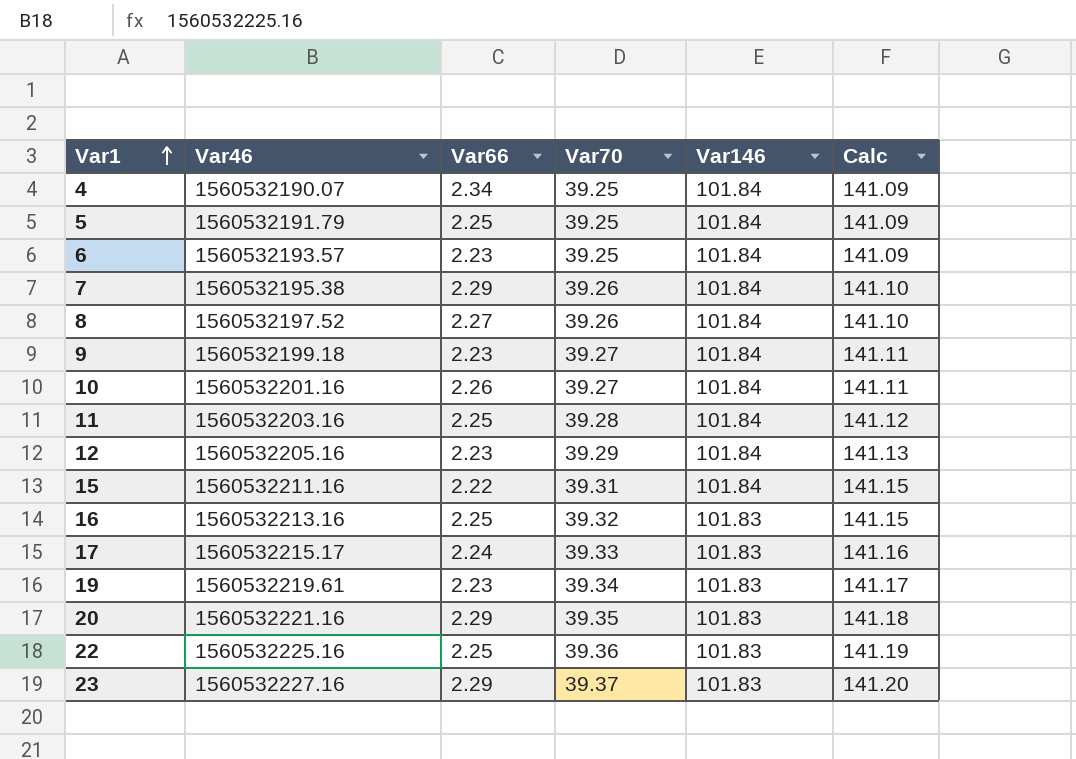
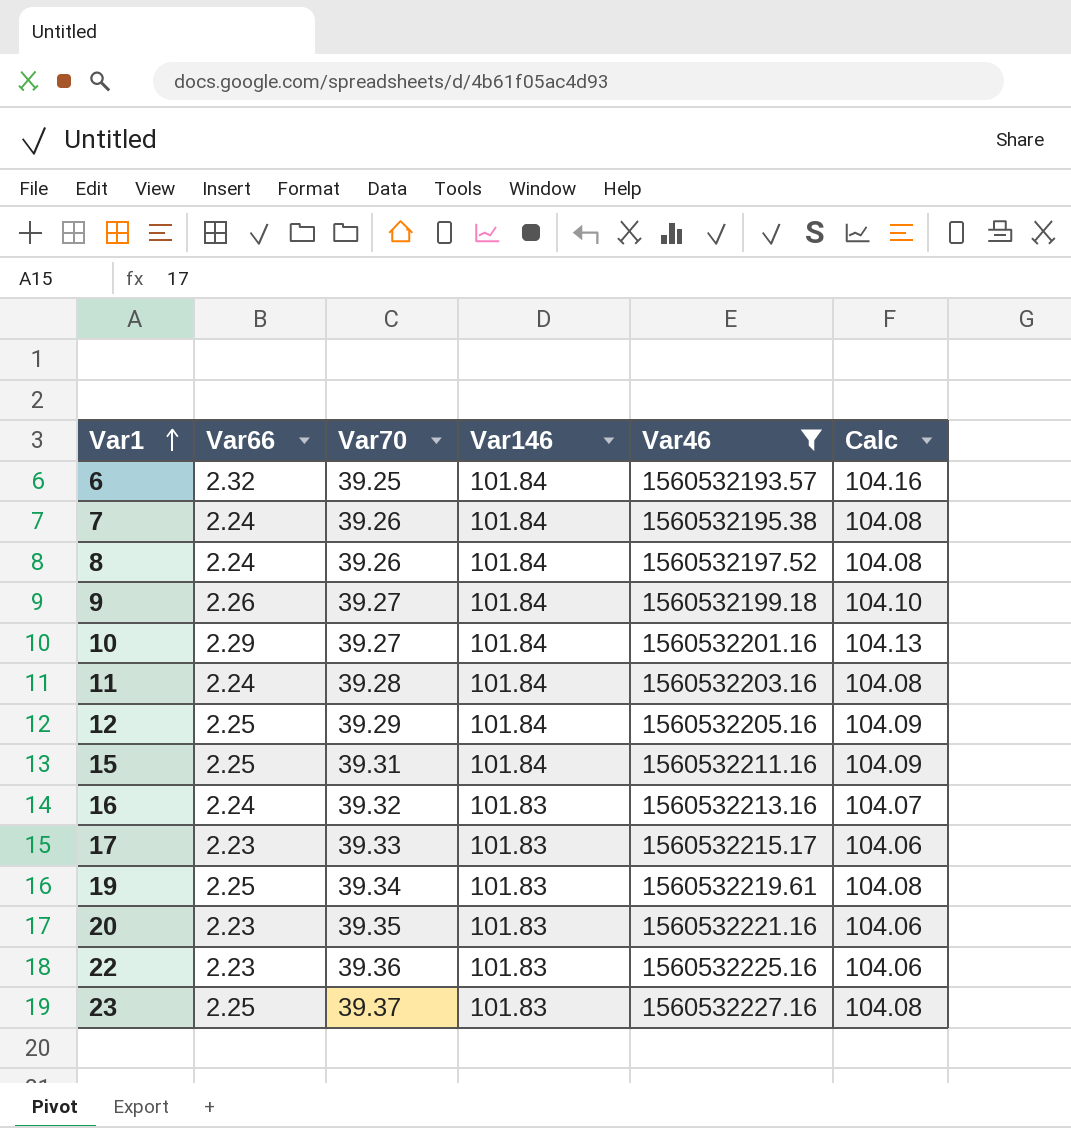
filter: none -> Var46 >= 1560532193.57
column Var46 | position: 2 -> 5
column Calc | formula: [Var70] + [Var146] -> [Var66] + [Var146]
6 | Var66: 2.23 -> 2.32
7 | Var66: 2.29 -> 2.24
8 | Var66: 2.27 -> 2.24
9 | Var66: 2.23 -> 2.26
10 | Var66: 2.26 -> 2.29
11 | Var66: 2.25 -> 2.24
12 | Var66: 2.23 -> 2.25
15 | Var66: 2.22 -> 2.25
16 | Var66: 2.25 -> 2.24
17 | Var66: 2.24 -> 2.23
19 | Var66: 2.23 -> 2.25
20 | Var66: 2.29 -> 2.23
22 | Var66: 2.25 -> 2.23
23 | Var66: 2.29 -> 2.25

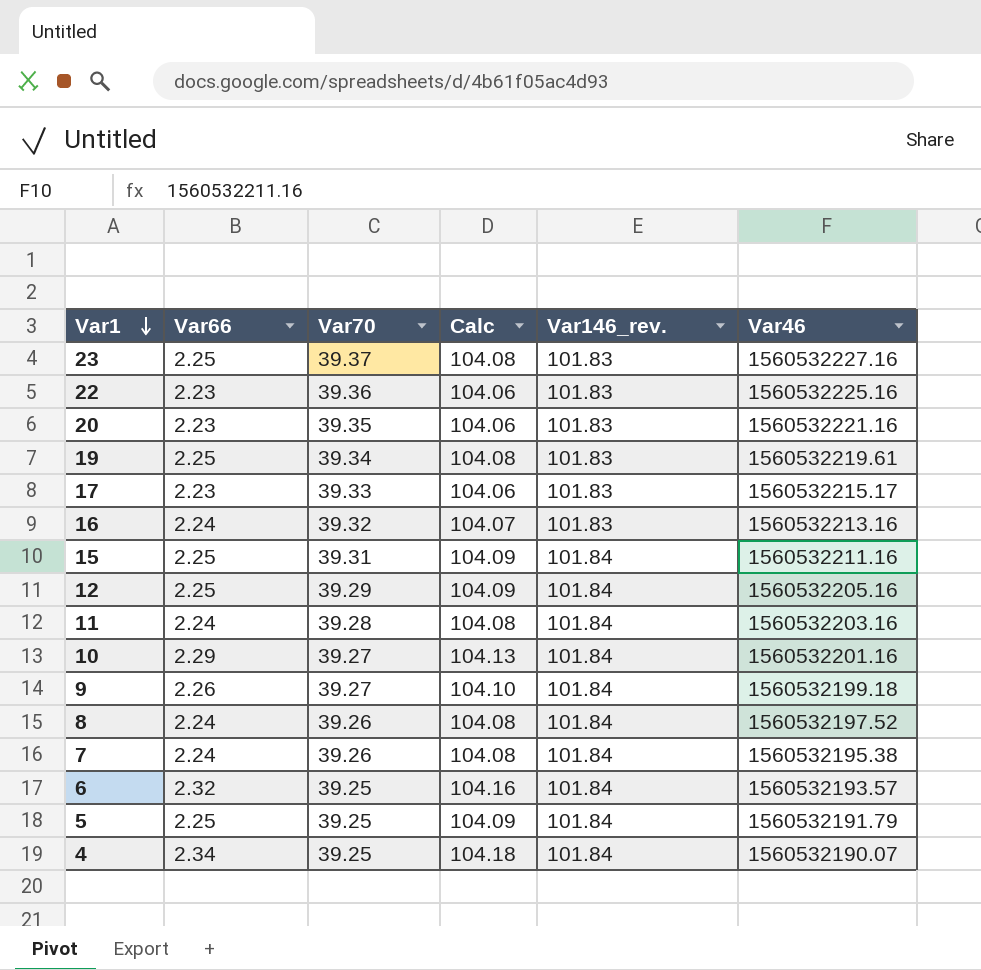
filter: Var46 >= 1560532193.57 -> none
row order: Var1 ascending -> Var1 descending
column Calc | position: 6 -> 4
column name: Var146 -> Var146_rev.

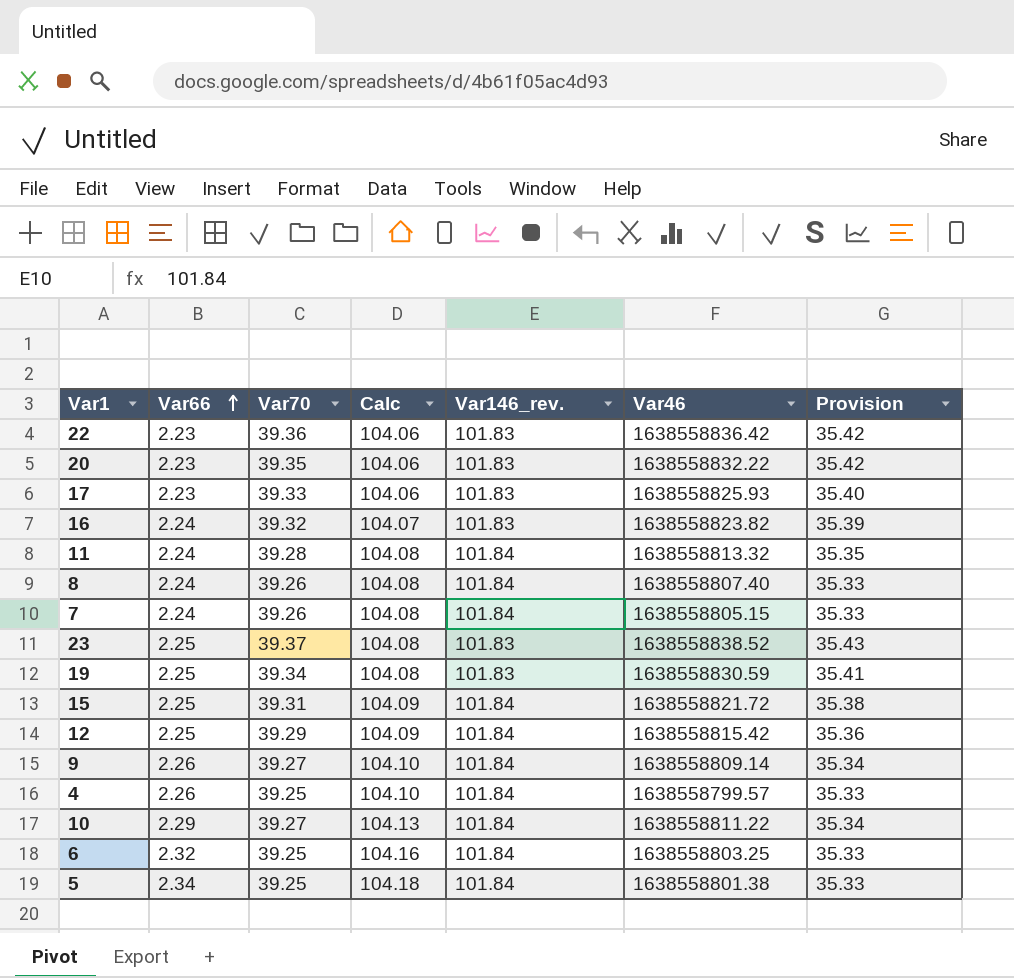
row order: Var1 descending -> Var66 ascending
column Provision | formula: none -> [Var70] * 0.9
22 | Var46: 1560532225.16 -> 1638558836.42
20 | Var46: 1560532221.16 -> 1638558832.22
17 | Var46: 1560532215.17 -> 1638558825.93
16 | Var46: 1560532213.16 -> 1638558823.82
11 | Var46: 1560532203.16 -> 1638558813.32
8 | Var46: 1560532197.52 -> 1638558807.40
7 | Var46: 1560532195.38 -> 1638558805.15
23 | Var46: 1560532227.16 -> 1638558838.52
19 | Var46: 1560532219.61 -> 1638558830.59
15 | Var46: 1560532211.16 -> 1638558821.72
12 | Var46: 1560532205.16 -> 1638558815.42
9 | Var46: 1560532199.18 -> 1638558809.14
4 | Var66: 2.34 -> 2.26
4 | Calc: 104.18 -> 104.10
4 | Var46: 1560532190.07 -> 1638558799.57
10 | Var46: 1560532201.16 -> 1638558811.22
6 | Var46: 1560532193.57 -> 1638558803.25
5 | Var66: 2.25 -> 2.34
5 | Calc: 104.09 -> 104.18
5 | Var46: 1560532191.79 -> 1638558801.38

